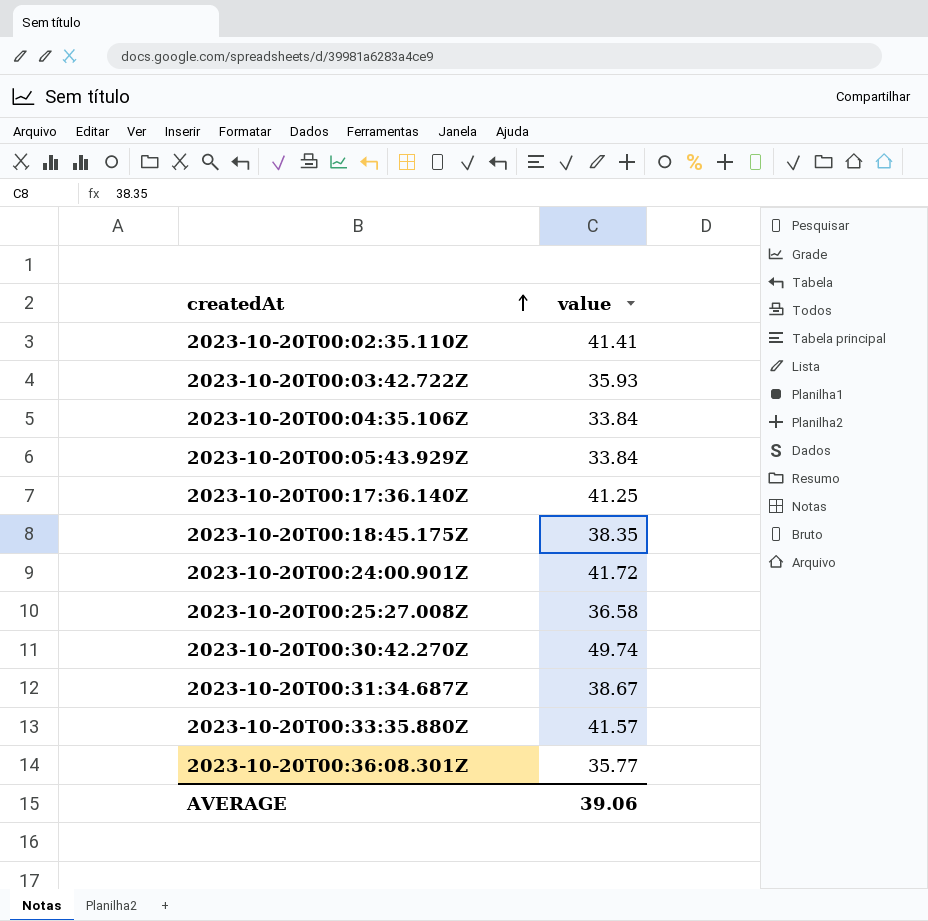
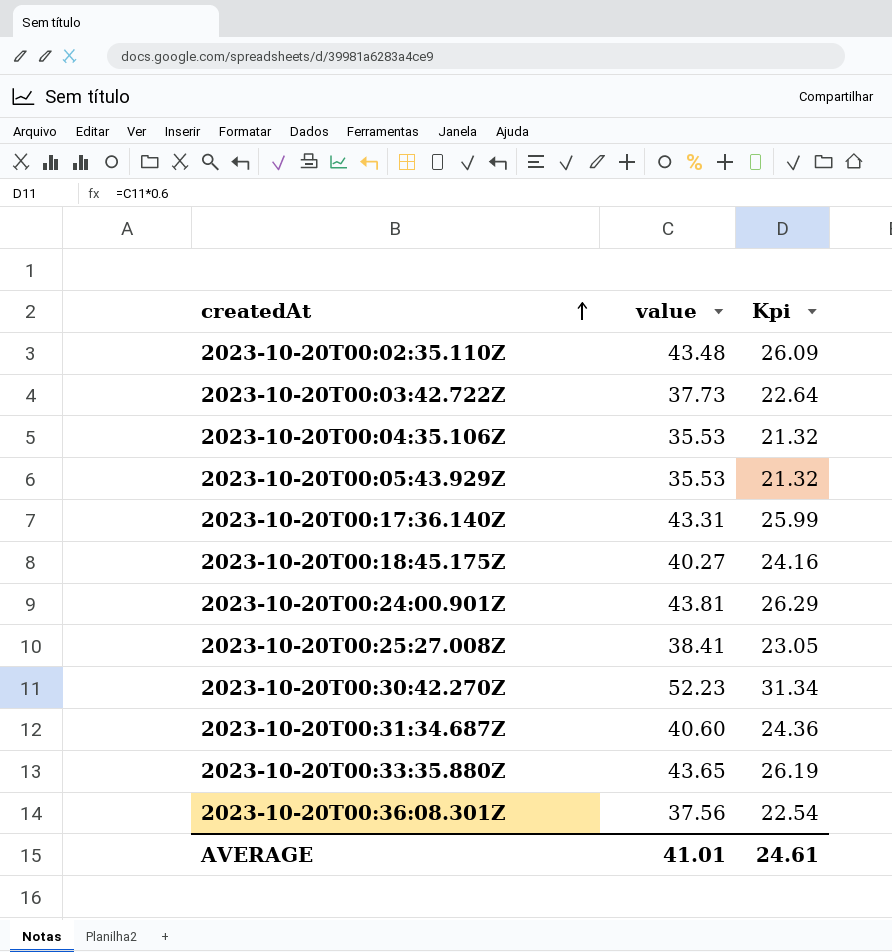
column Kpi | formula: none -> [value] * 0.6
2023-10-20T00:02:35.110Z | value: 41.41 -> 43.48
2023-10-20T00:03:42.722Z | value: 35.93 -> 37.73
2023-10-20T00:04:35.106Z | value: 33.84 -> 35.53
2023-10-20T00:05:43.929Z | value: 33.84 -> 35.53
2023-10-20T00:17:36.140Z | value: 41.25 -> 43.31
2023-10-20T00:18:45.175Z | value: 38.35 -> 40.27
2023-10-20T00:24:00.901Z | value: 41.72 -> 43.81
2023-10-20T00:25:27.008Z | value: 36.58 -> 38.41
2023-10-20T00:30:42.270Z | value: 49.74 -> 52.23
2023-10-20T00:31:34.687Z | value: 38.67 -> 40.60
2023-10-20T00:33:35.880Z | value: 41.57 -> 43.65
2023-10-20T00:36:08.301Z | value: 35.77 -> 37.56
AVERAGE | value: 39.06 -> 41.01

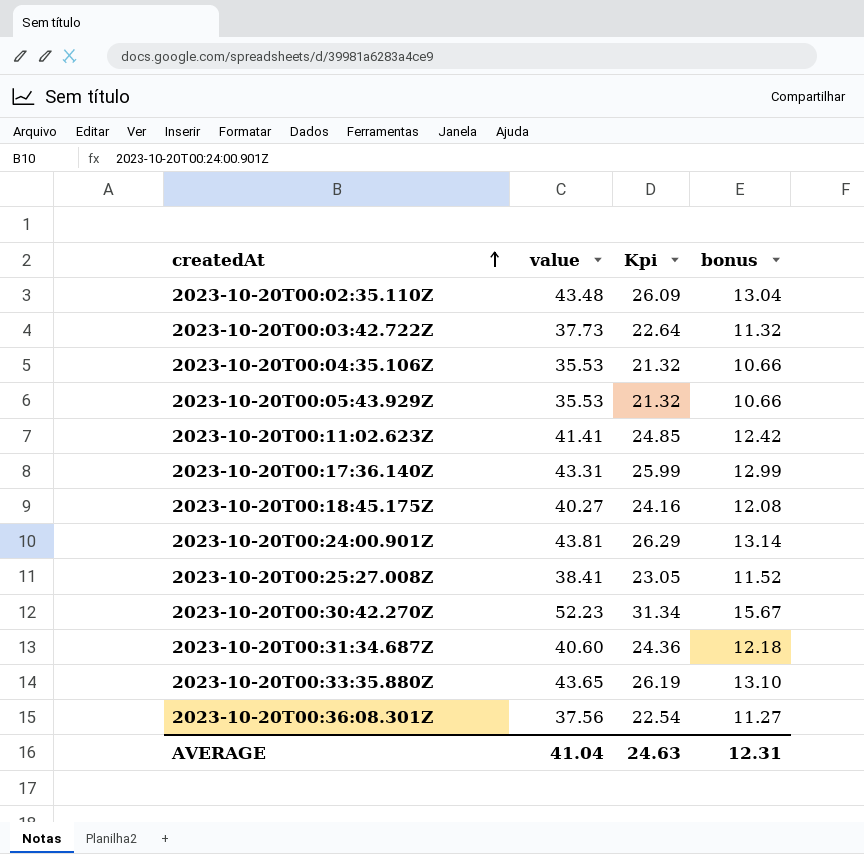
column bonus | formula: none -> [value] * 0.3
row 2023-10-20T00:11:02.623Z: none -> 41.41 | 24.85 | 12.42
AVERAGE | value: 41.01 -> 41.04
AVERAGE | Kpi: 24.61 -> 24.63

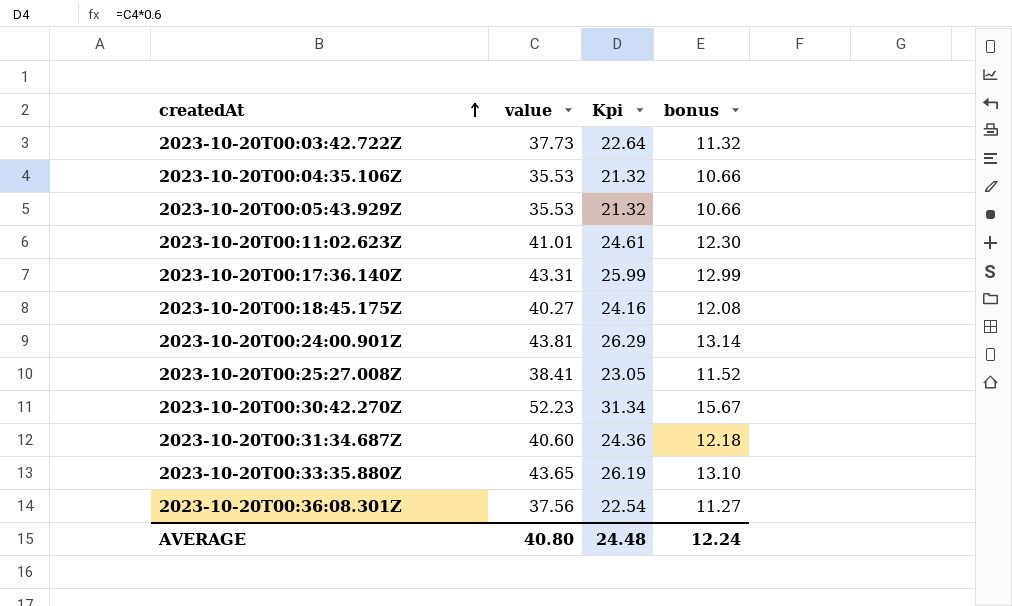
row 2023-10-20T00:02:35.110Z: 43.48 | 26.09 | 13.04 -> none
2023-10-20T00:11:02.623Z | value: 41.41 -> 41.01
2023-10-20T00:11:02.623Z | Kpi: 24.85 -> 24.61
2023-10-20T00:11:02.623Z | bonus: 12.42 -> 12.30
AVERAGE | value: 41.04 -> 40.80
AVERAGE | Kpi: 24.63 -> 24.48
AVERAGE | bonus: 12.31 -> 12.24

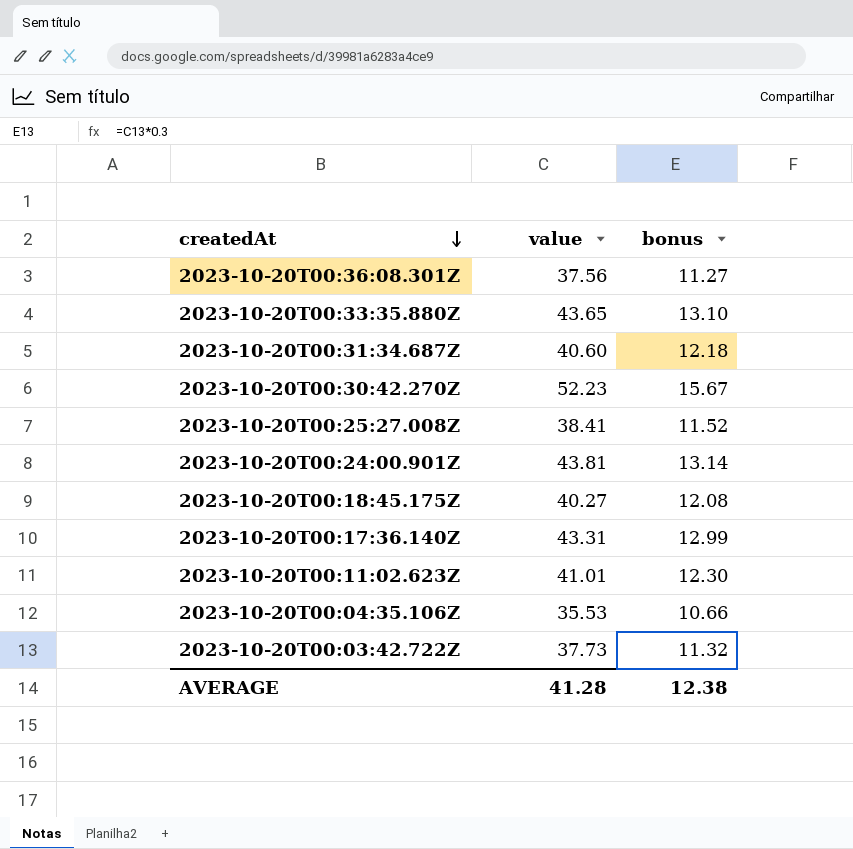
row order: createdAt ascending -> createdAt descending
column Kpi | formula: [value] * 0.6 -> none
row 2023-10-20T00:05:43.929Z: 35.53 | 21.32 | 10.66 -> none
AVERAGE | value: 40.80 -> 41.28
AVERAGE | bonus: 12.24 -> 12.38

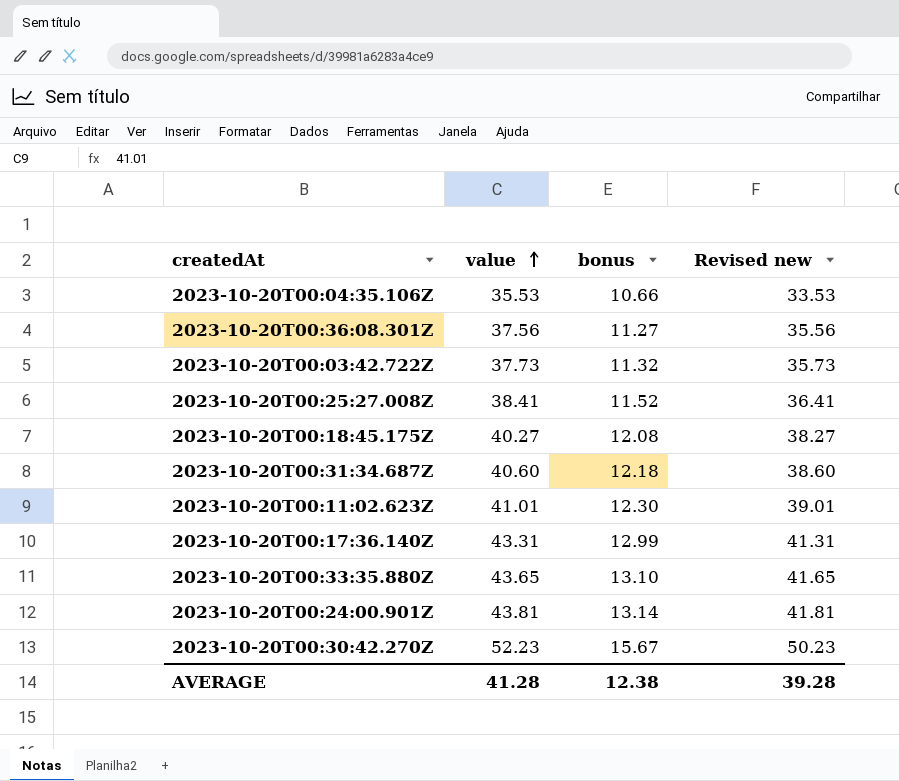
row order: createdAt descending -> value ascending
column Revised new | formula: none -> [value] - 2

